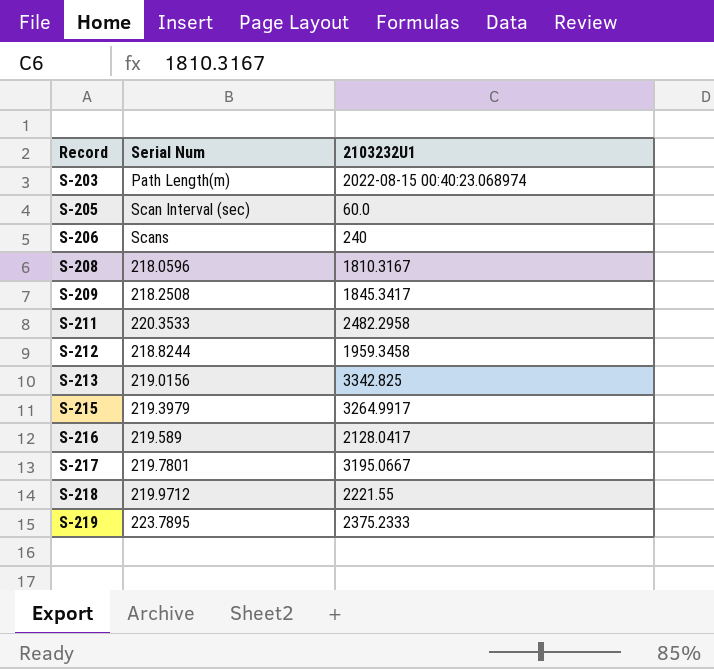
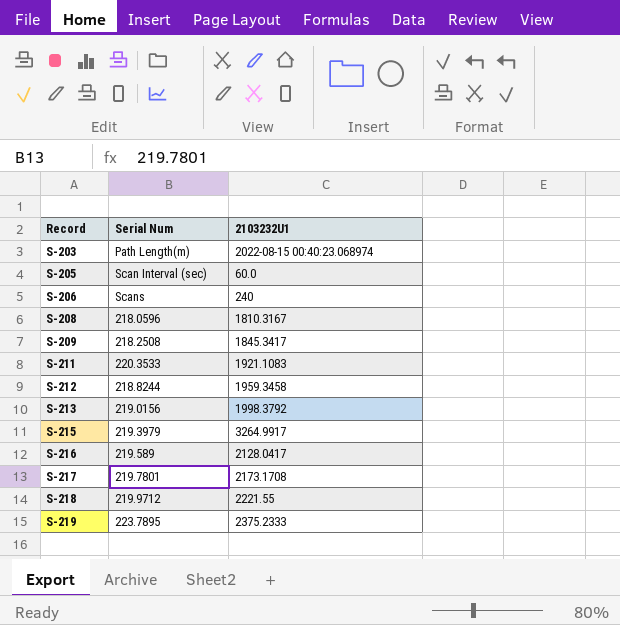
S-211 | 2103232U1: 2482.2958 -> 1921.1083
S-213 | 2103232U1: 3342.825 -> 1998.3792
S-217 | 2103232U1: 3195.0667 -> 2173.1708

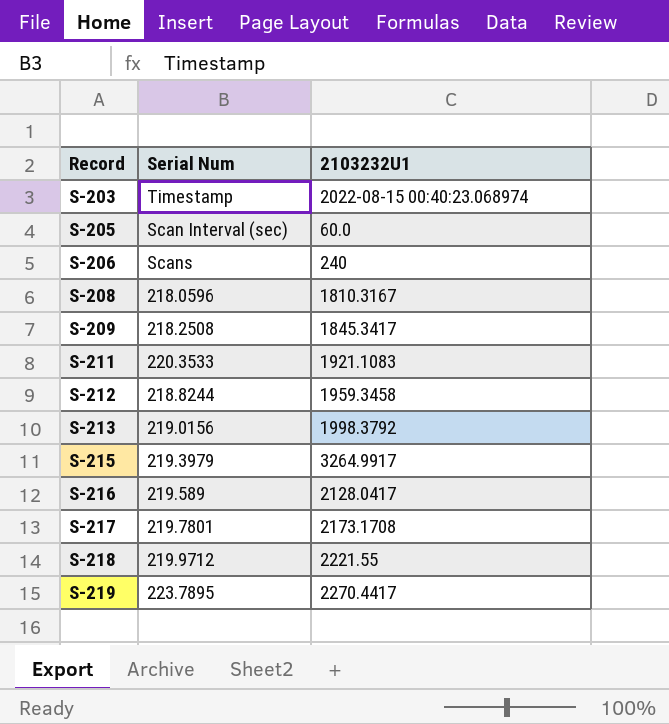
S-203 | Serial Num: Path Length(m) -> Timestamp
S-219 | 2103232U1: 2375.2333 -> 2270.4417

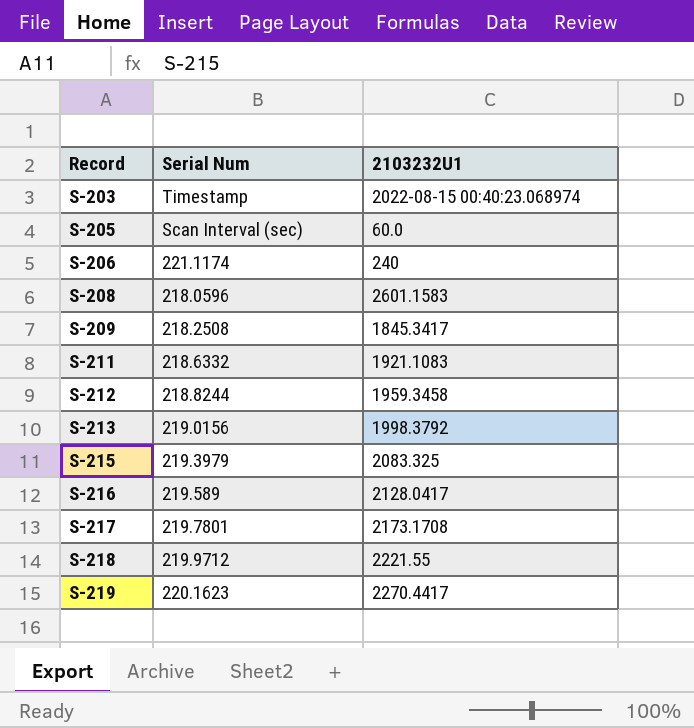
S-206 | Serial Num: Scans -> 221.1174
S-208 | 2103232U1: 1810.3167 -> 2601.1583
S-211 | Serial Num: 220.3533 -> 218.6332
S-215 | 2103232U1: 3264.9917 -> 2083.325
S-219 | Serial Num: 223.7895 -> 220.1623

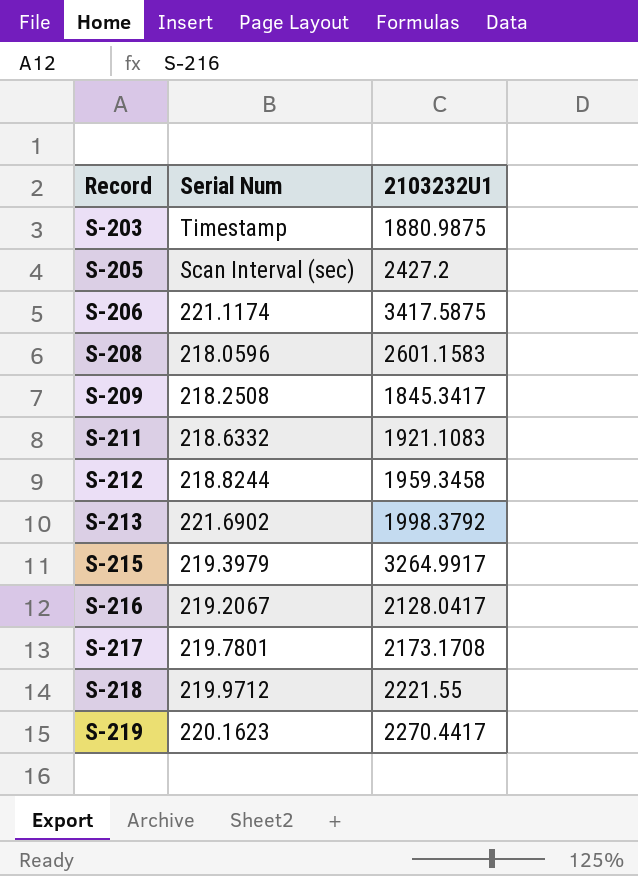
S-203 | 2103232U1: 2022-08-15 00:40:23.068974 -> 1880.9875
S-205 | 2103232U1: 60.0 -> 2427.2
S-206 | 2103232U1: 240 -> 3417.5875
S-213 | Serial Num: 219.0156 -> 221.6902
S-215 | 2103232U1: 2083.325 -> 3264.9917
S-216 | Serial Num: 219.589 -> 219.2067

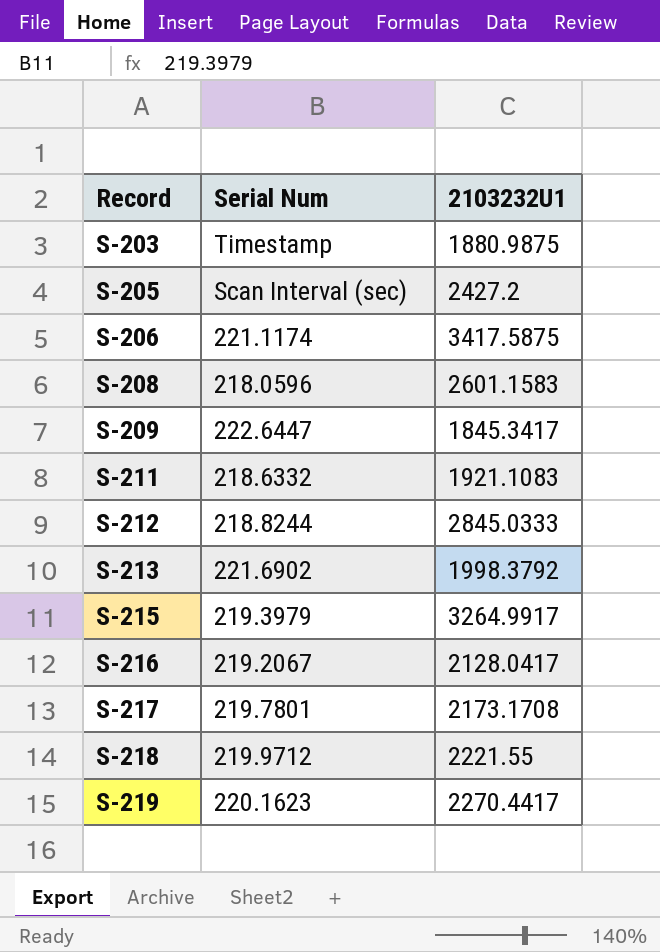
S-209 | Serial Num: 218.2508 -> 222.6447
S-212 | 2103232U1: 1959.3458 -> 2845.0333

